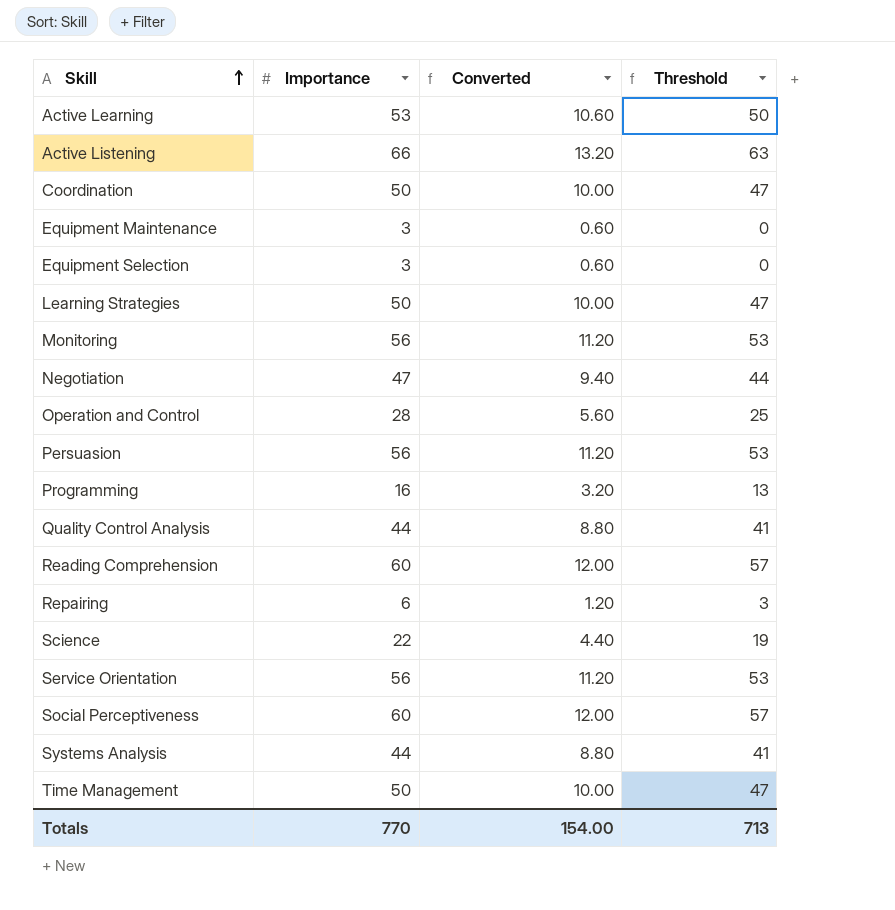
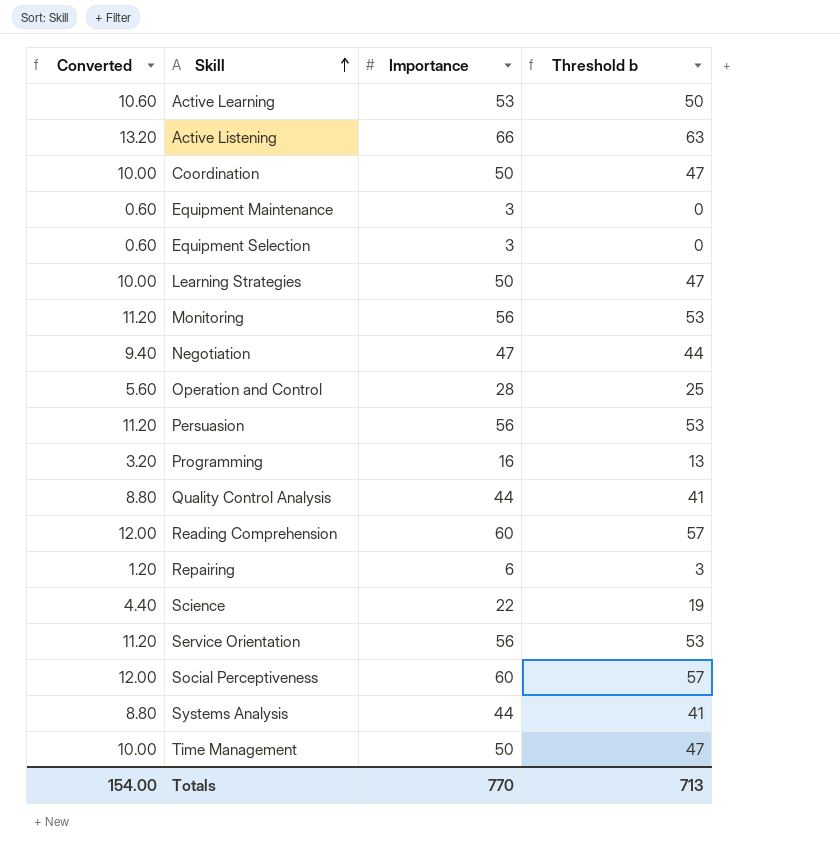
column Converted | position: 3 -> 1
column name: Threshold -> Threshold b

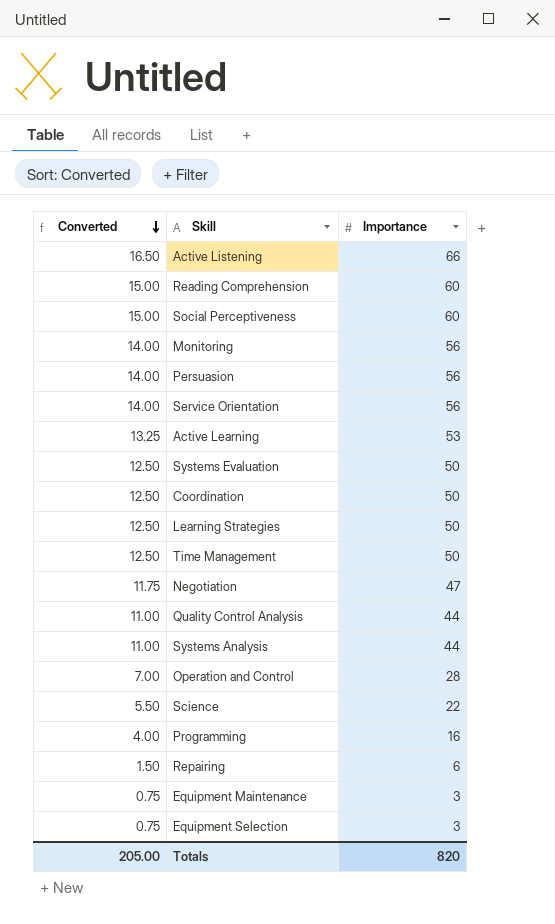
row order: Skill ascending -> Converted descending
column Threshold b | formula: [Importance] - 3 -> none
column Converted | formula: [Importance] * 0.2 -> [Importance] * 0.25
row Systems Evaluation: none -> 12.50 | 50
Totals | Converted: 154.00 -> 205.00
Totals | Importance: 770 -> 820

